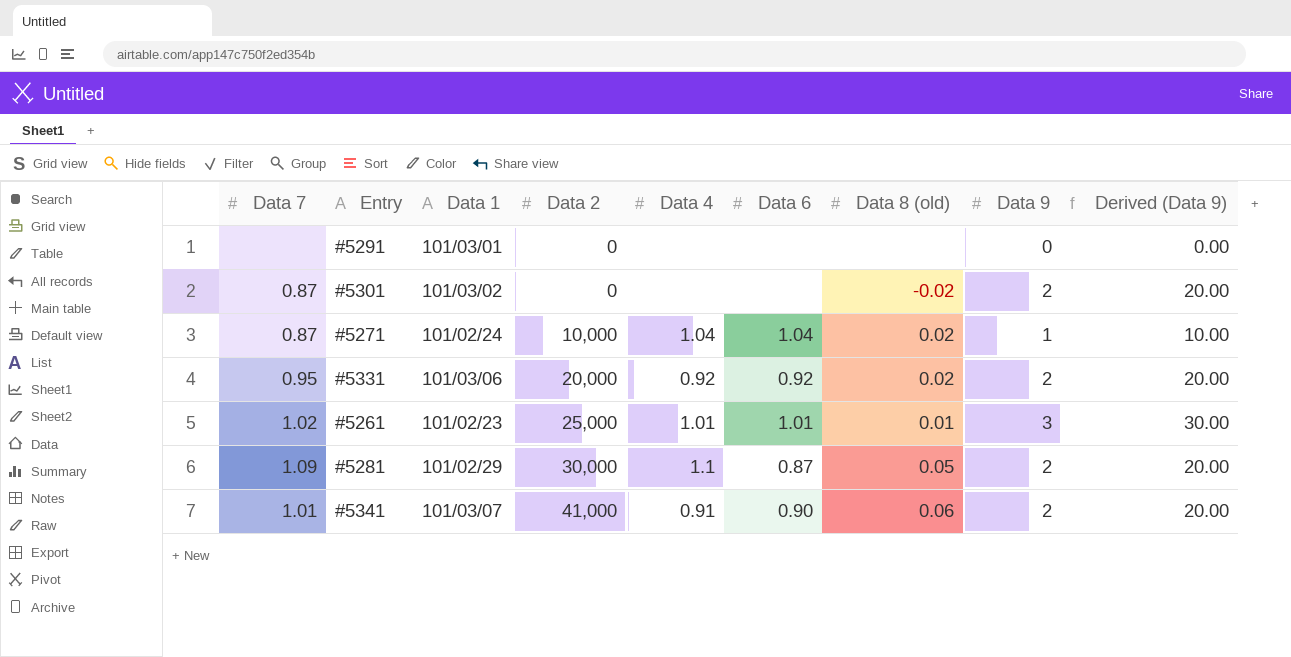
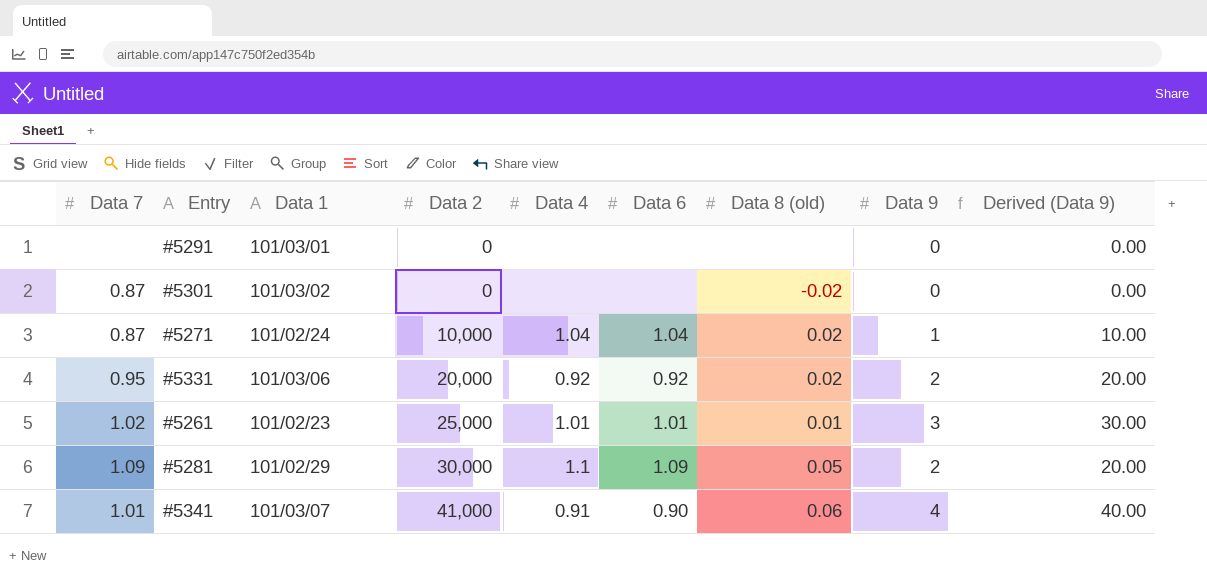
#5301 | Data 9: 2 -> 0
#5301 | Derived (Data 9): 20.00 -> 0.00
#5281 | Data 6: 0.87 -> 1.09
#5341 | Data 9: 2 -> 4
#5341 | Derived (Data 9): 20.00 -> 40.00

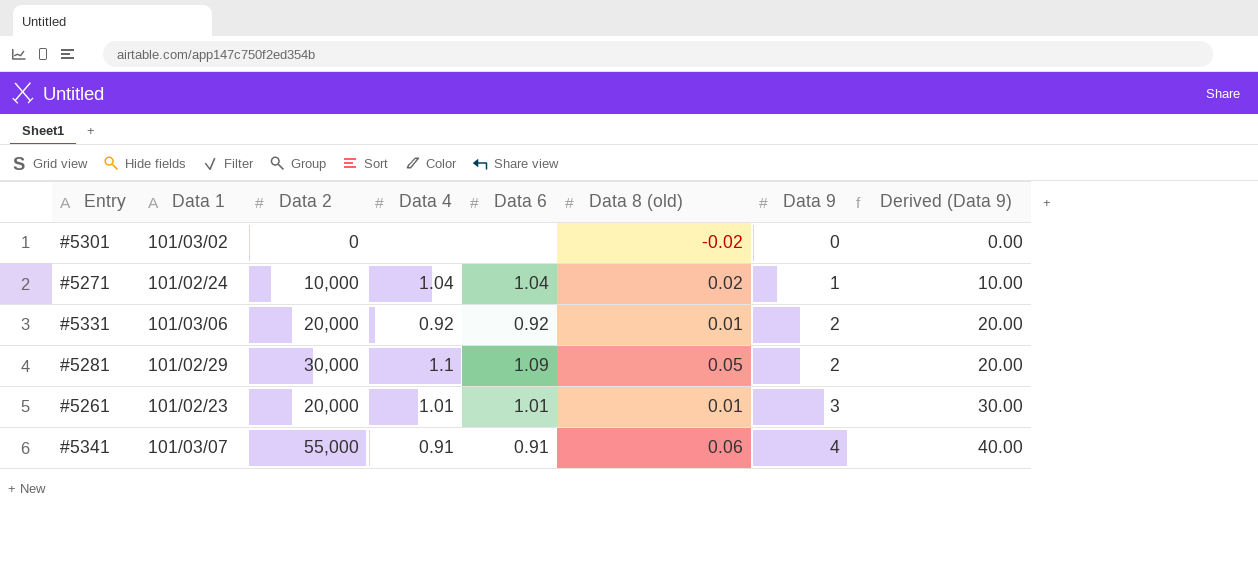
row order: Data 2 ascending -> Data 9 ascending
column Data 7 | position: 1 -> none
row #5291: none | 101/03/01 | 0 | none | none | none | 0 | 0.00 -> none
#5331 | Data 8 (old): 0.02 -> 0.01
#5261 | Data 2: 25,000 -> 20,000
#5341 | Data 2: 41,000 -> 55,000
#5341 | Data 6: 0.90 -> 0.91

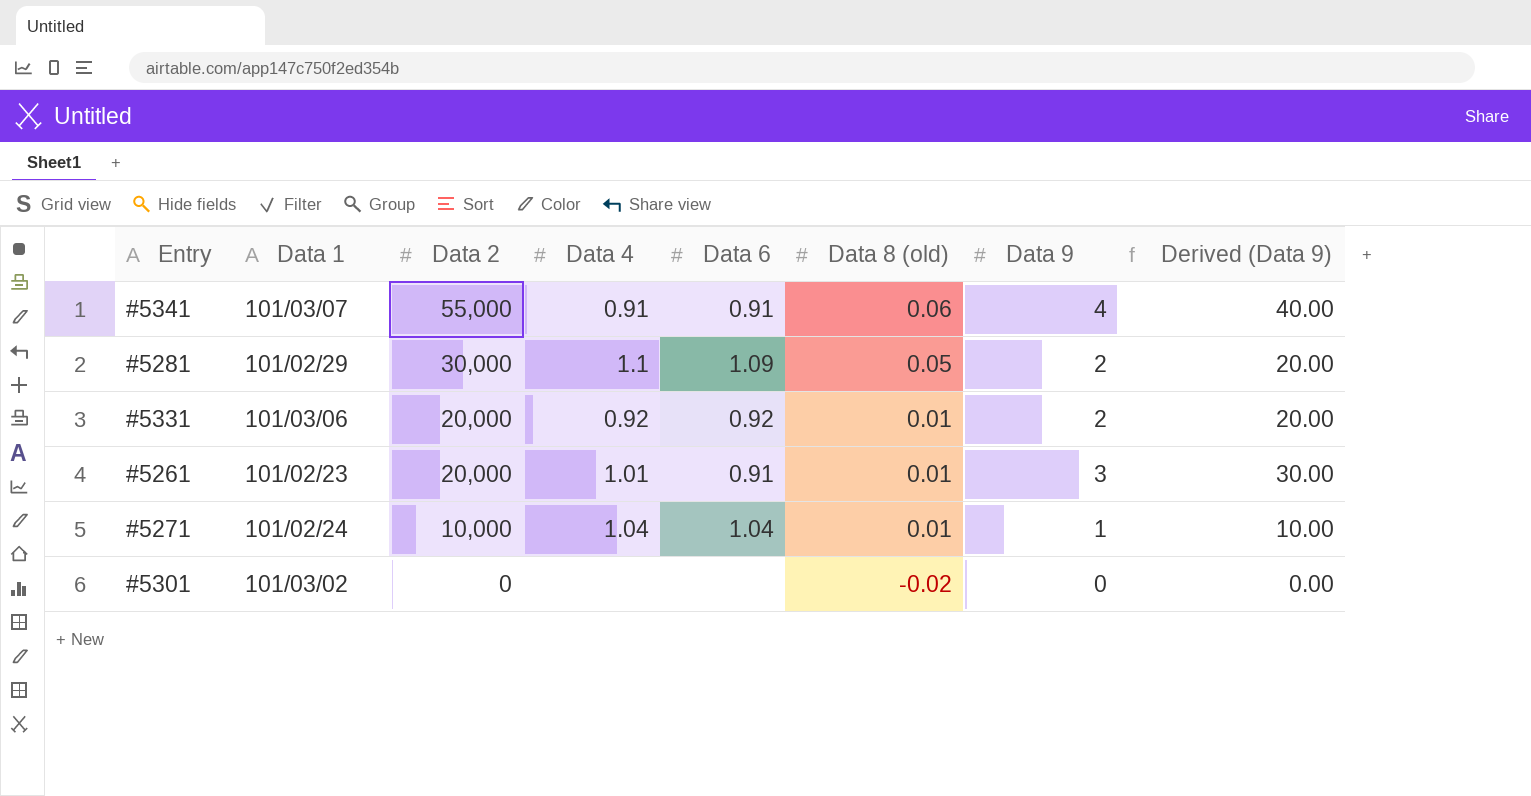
row order: Data 9 ascending -> Data 2 descending
#5261 | Data 6: 1.01 -> 0.91
#5271 | Data 8 (old): 0.02 -> 0.01

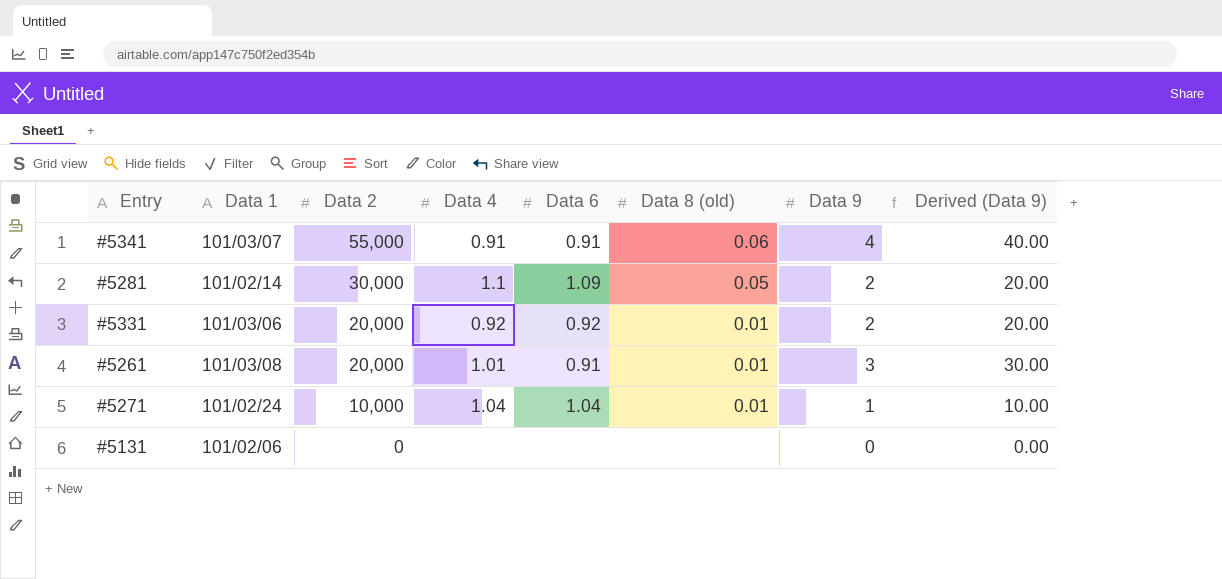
row #5301: 101/03/02 | 0 | none | none | -0.02 | 0 | 0.00 -> none
#5281 | Data 1: 101/02/29 -> 101/02/14
#5261 | Data 1: 101/02/23 -> 101/03/08
row #5131: none -> 101/02/06 | 0 | none | none | none | 0 | 0.00

